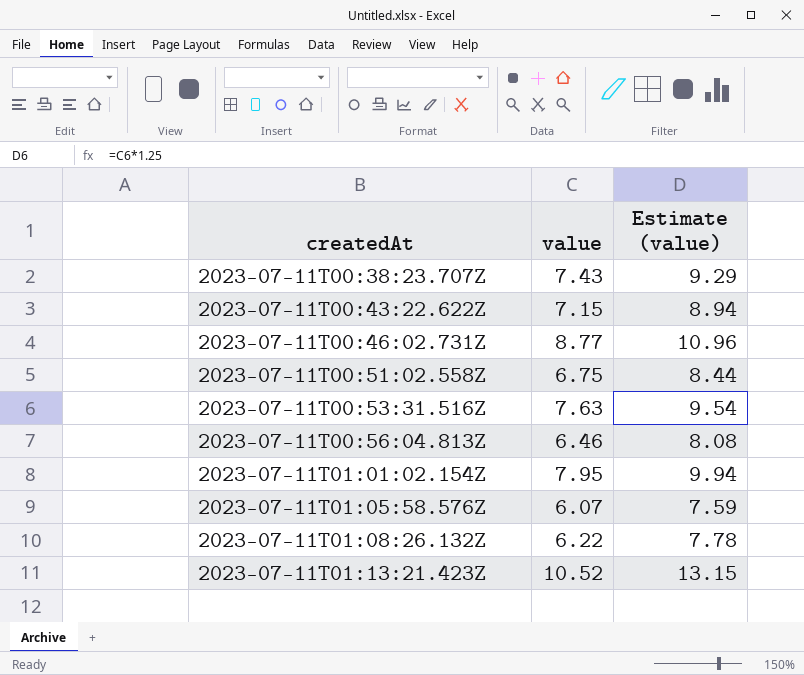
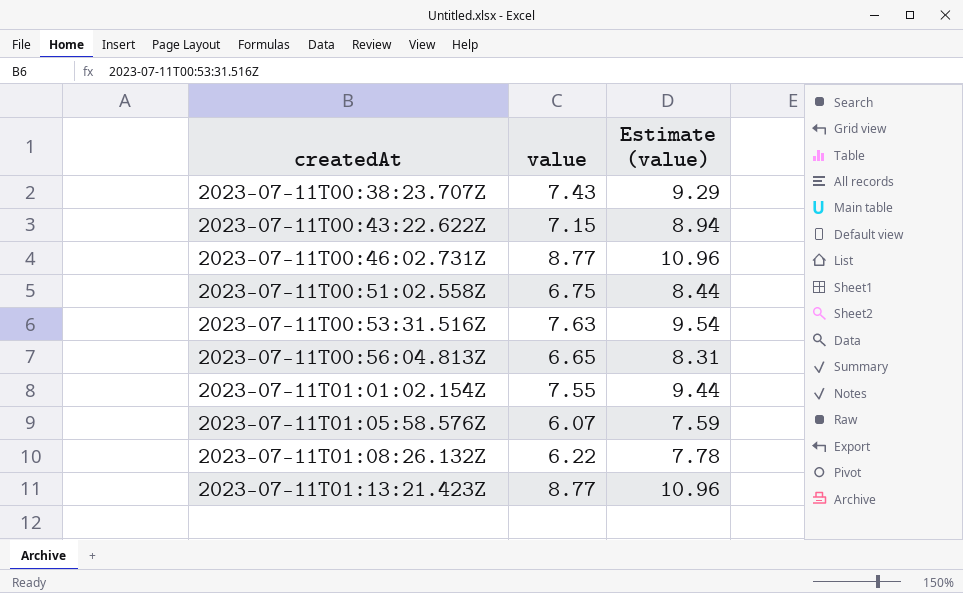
2023-07-11T00:56:04.813Z | value: 6.46 -> 6.65
2023-07-11T00:56:04.813Z | Estimate (value): 8.08 -> 8.31
2023-07-11T01:01:02.154Z | value: 7.95 -> 7.55
2023-07-11T01:01:02.154Z | Estimate (value): 9.94 -> 9.44
2023-07-11T01:13:21.423Z | value: 10.52 -> 8.77
2023-07-11T01:13:21.423Z | Estimate (value): 13.15 -> 10.96

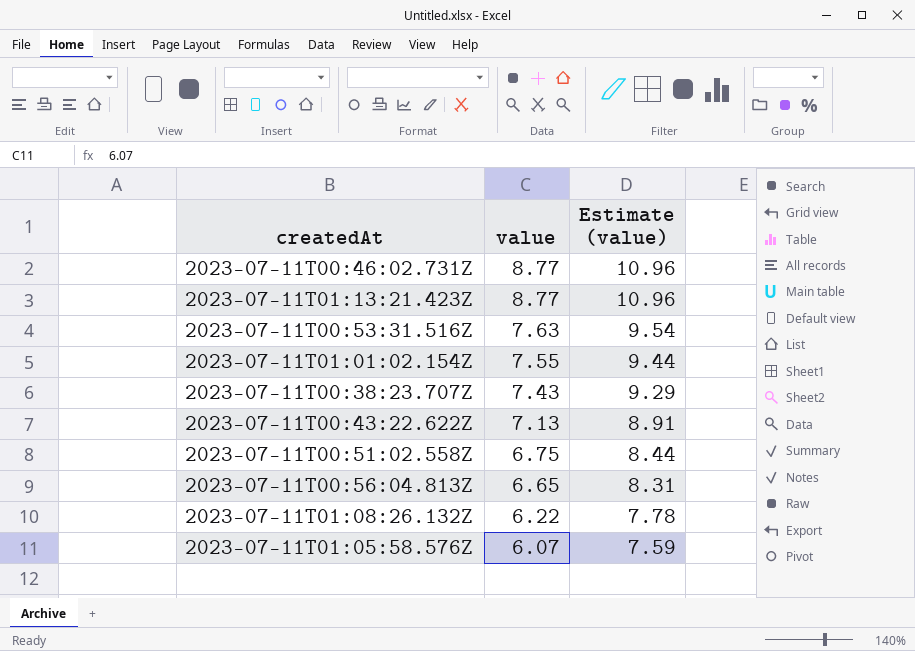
row order: createdAt ascending -> value descending
2023-07-11T00:43:22.622Z | value: 7.15 -> 7.13
2023-07-11T00:43:22.622Z | Estimate (value): 8.94 -> 8.91

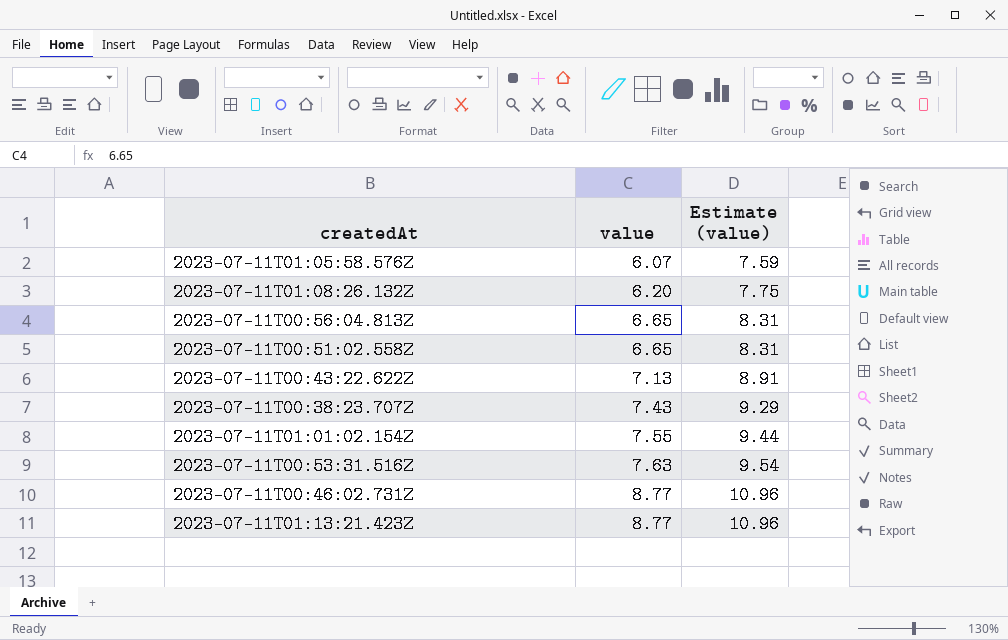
row order: value descending -> value ascending
2023-07-11T01:08:26.132Z | value: 6.22 -> 6.20
2023-07-11T01:08:26.132Z | Estimate (value): 7.78 -> 7.75
2023-07-11T00:51:02.558Z | value: 6.75 -> 6.65
2023-07-11T00:51:02.558Z | Estimate (value): 8.44 -> 8.31

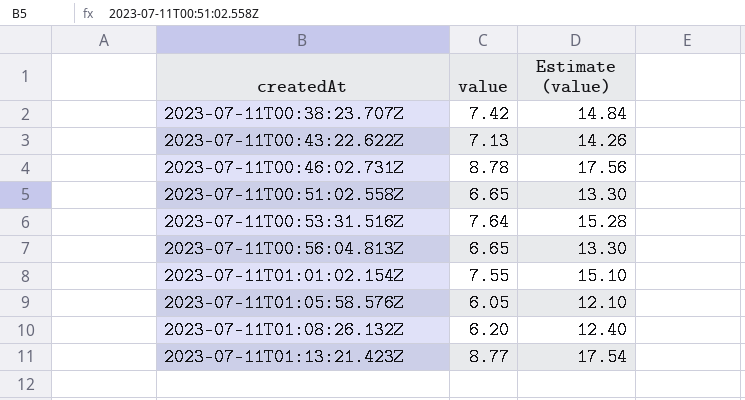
row order: value ascending -> createdAt ascending
column Estimate (value) | formula: [value] * 1.25 -> [value] * 2
2023-07-11T00:38:23.707Z | value: 7.43 -> 7.42
2023-07-11T00:46:02.731Z | value: 8.77 -> 8.78
2023-07-11T00:53:31.516Z | value: 7.63 -> 7.64
2023-07-11T01:05:58.576Z | value: 6.07 -> 6.05

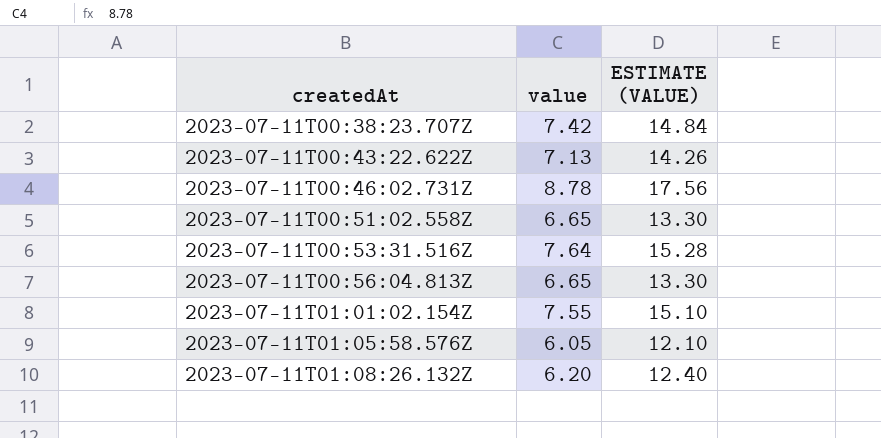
column name: Estimate (value) -> ESTIMATE (VALUE)
row 2023-07-11T01:13:21.423Z: 8.77 | 17.54 -> none

